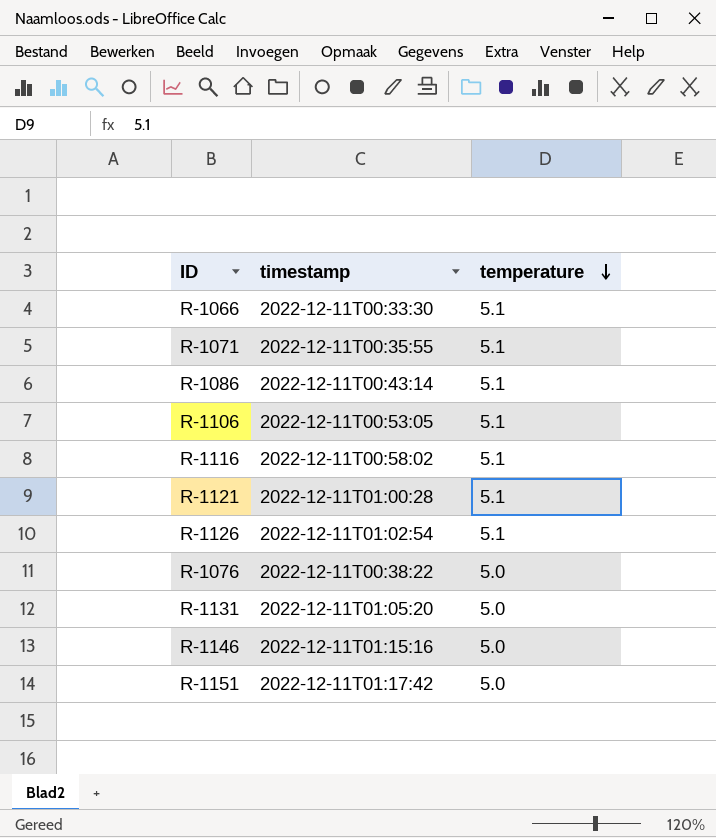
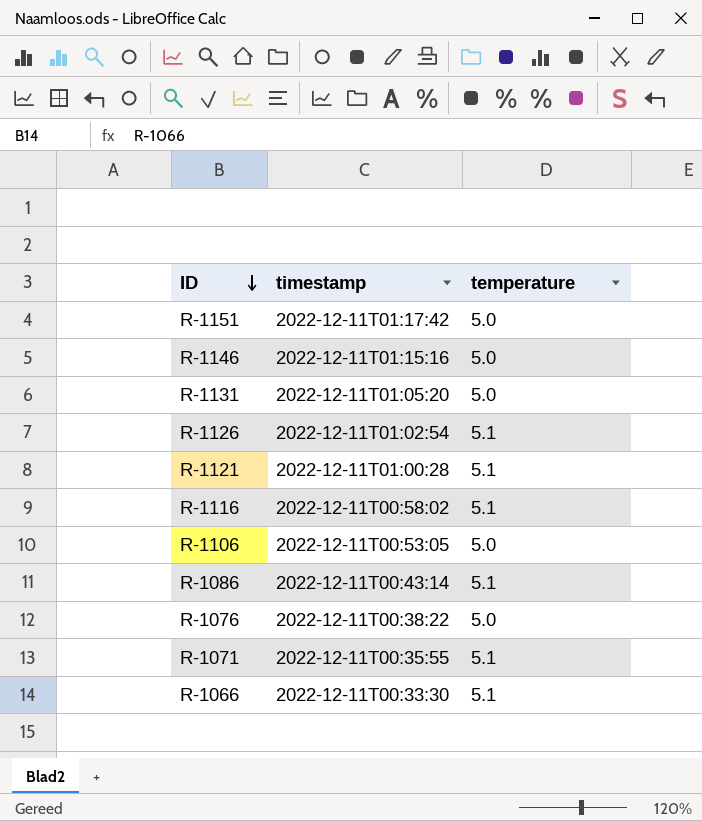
row order: temperature descending -> ID descending
R-1106 | temperature: 5.1 -> 5.0

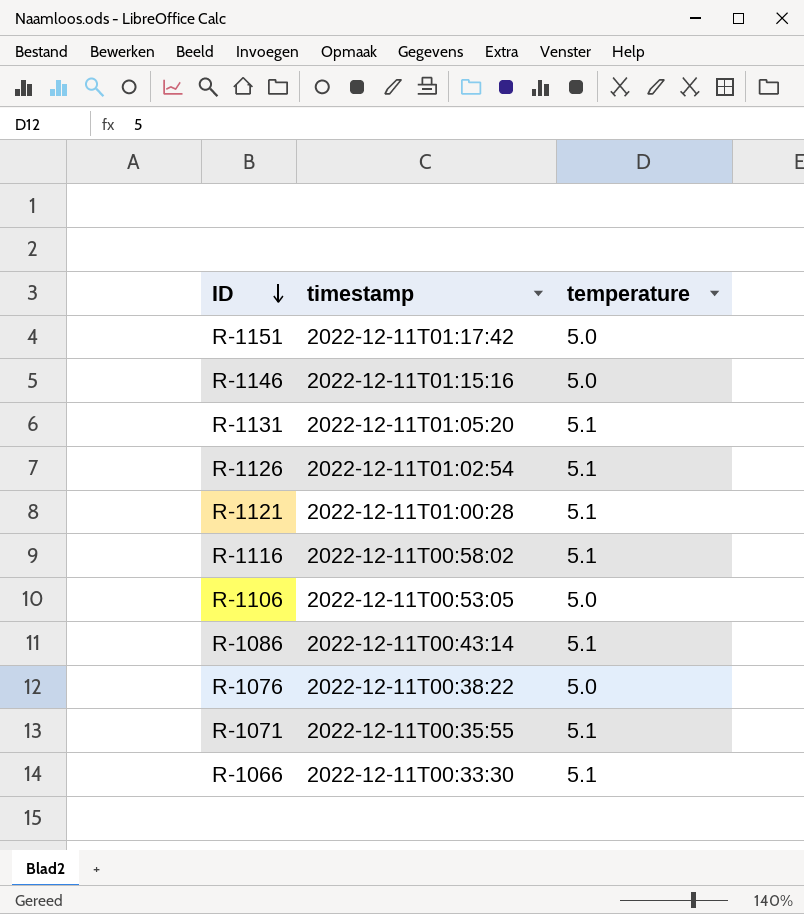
R-1131 | temperature: 5.0 -> 5.1

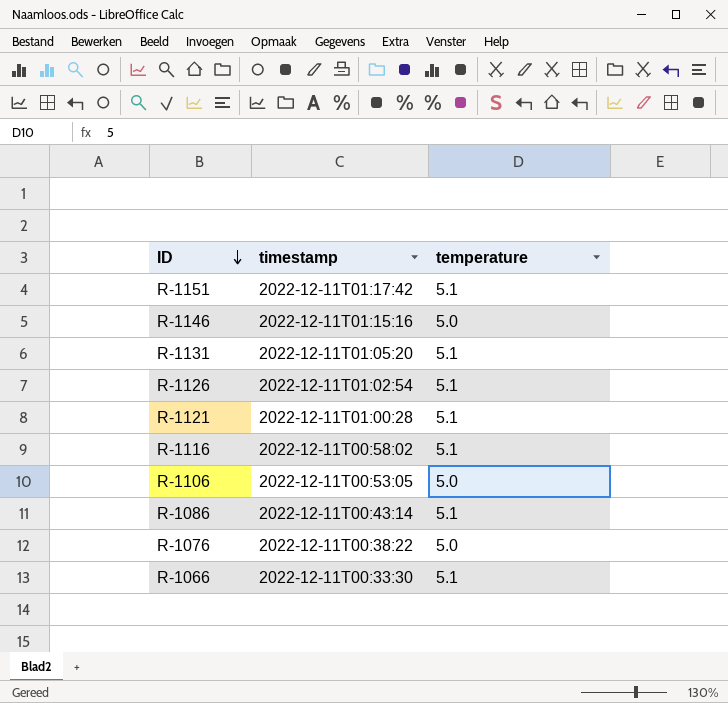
row R-1071: 2022-12-11T00:35:55 | 5.1 -> none
R-1151 | temperature: 5.0 -> 5.1

